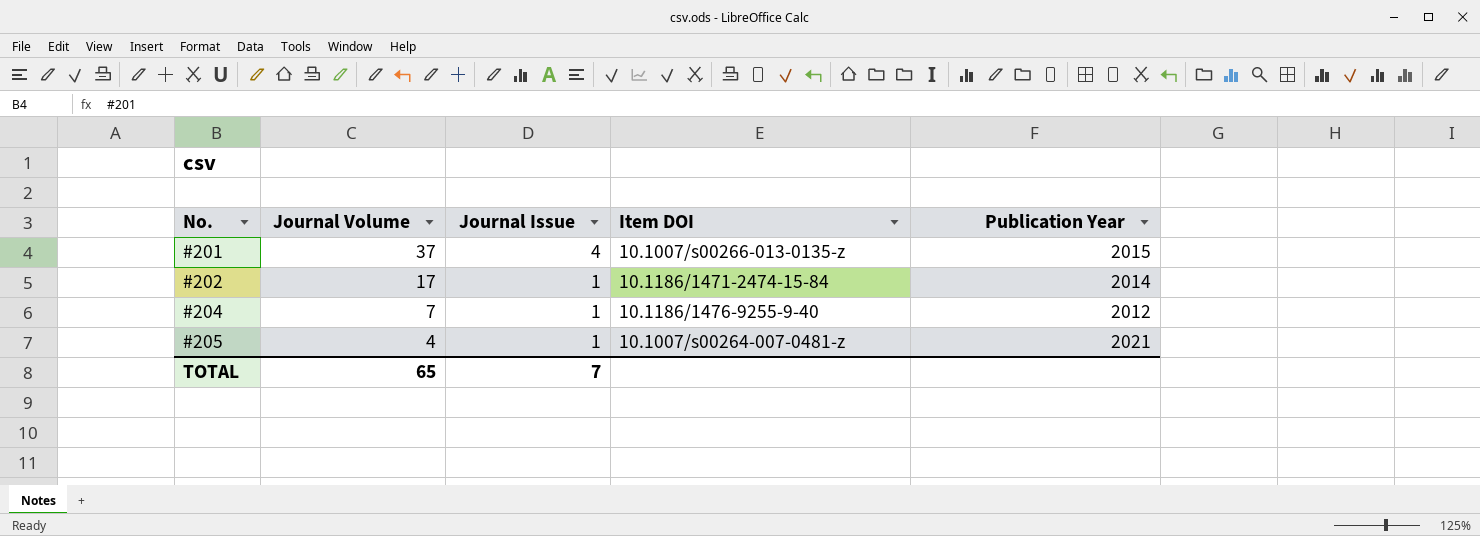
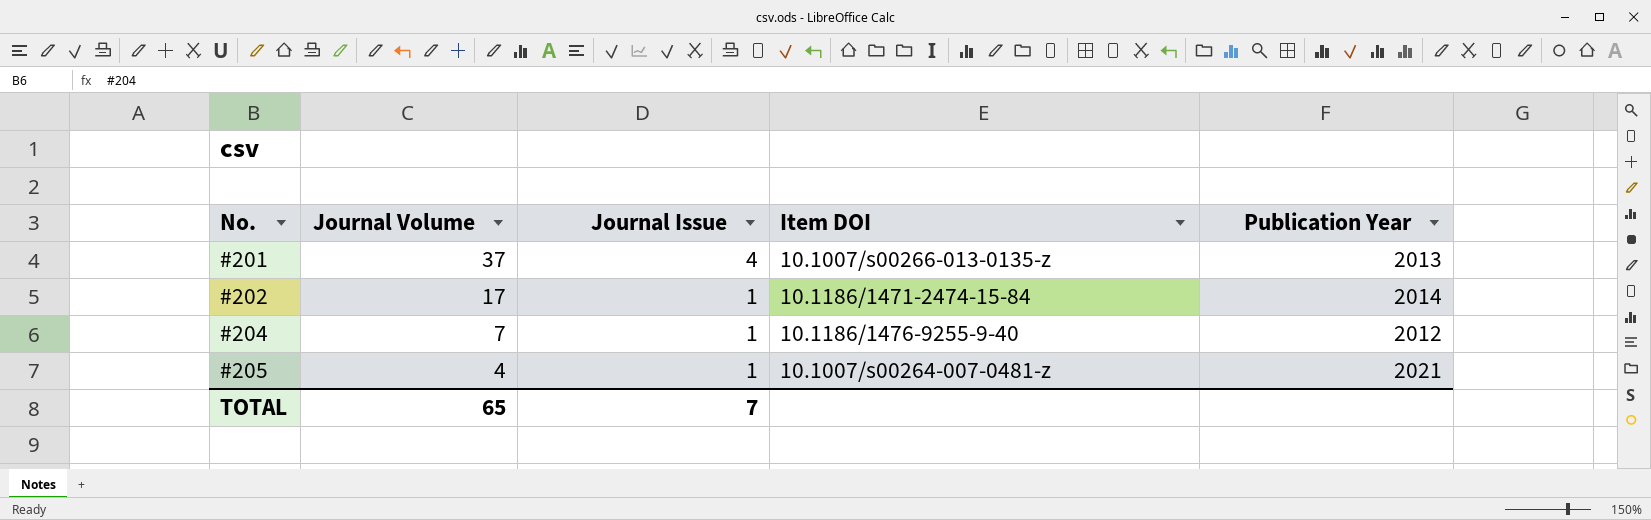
#201 | Publication Year: 2015 -> 2013

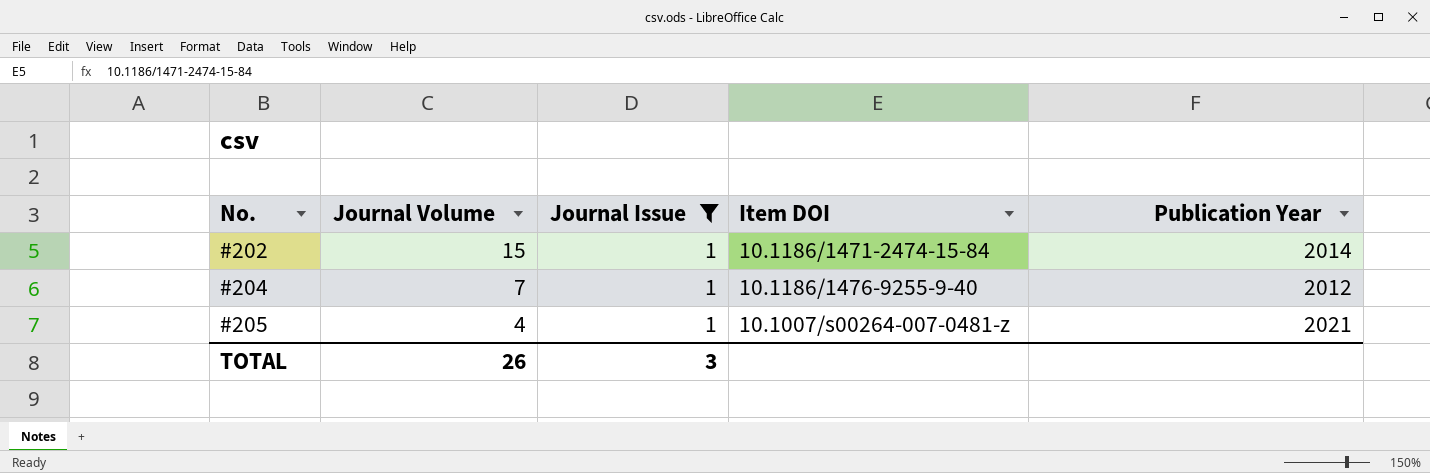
filter: none -> Journal Issue = 1
#202 | Journal Volume: 17 -> 15
TOTAL | Journal Volume: 65 -> 26
TOTAL | Journal Issue: 7 -> 3

